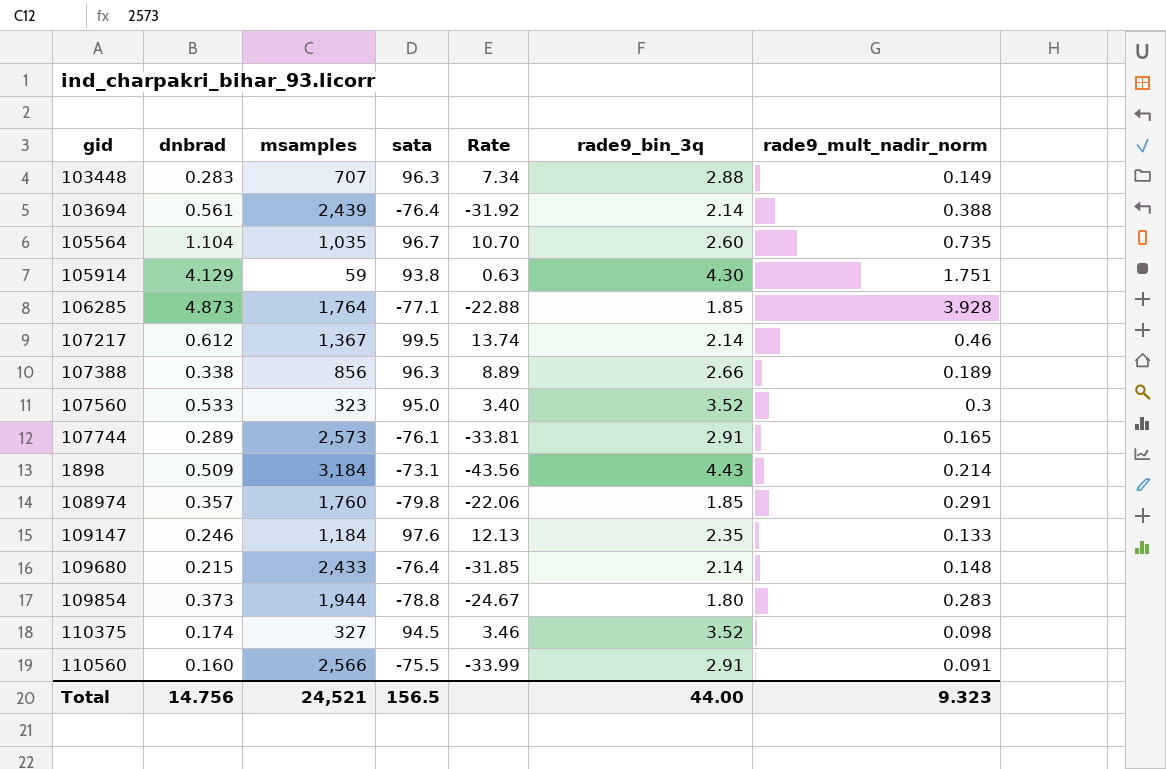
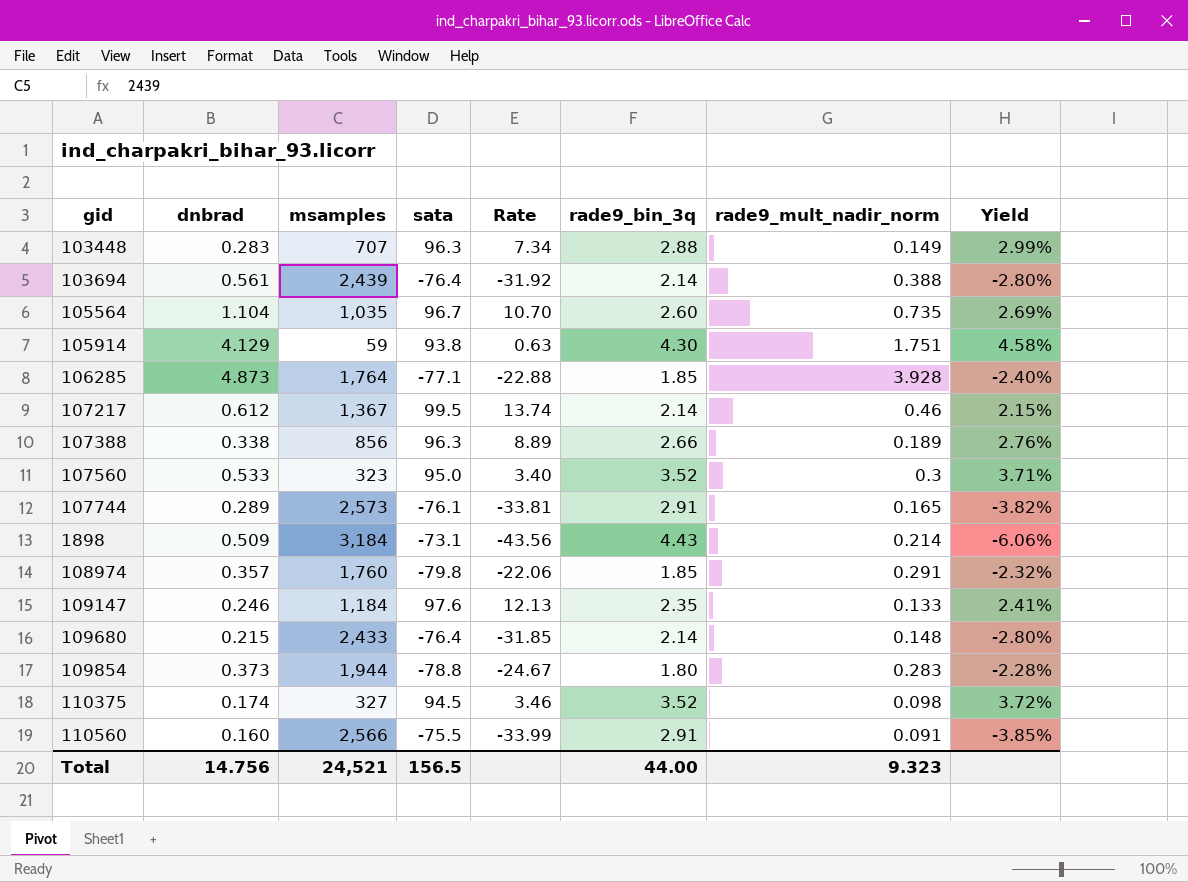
column Yield | formula: none -> [rade9_bin_3q] / [sata]

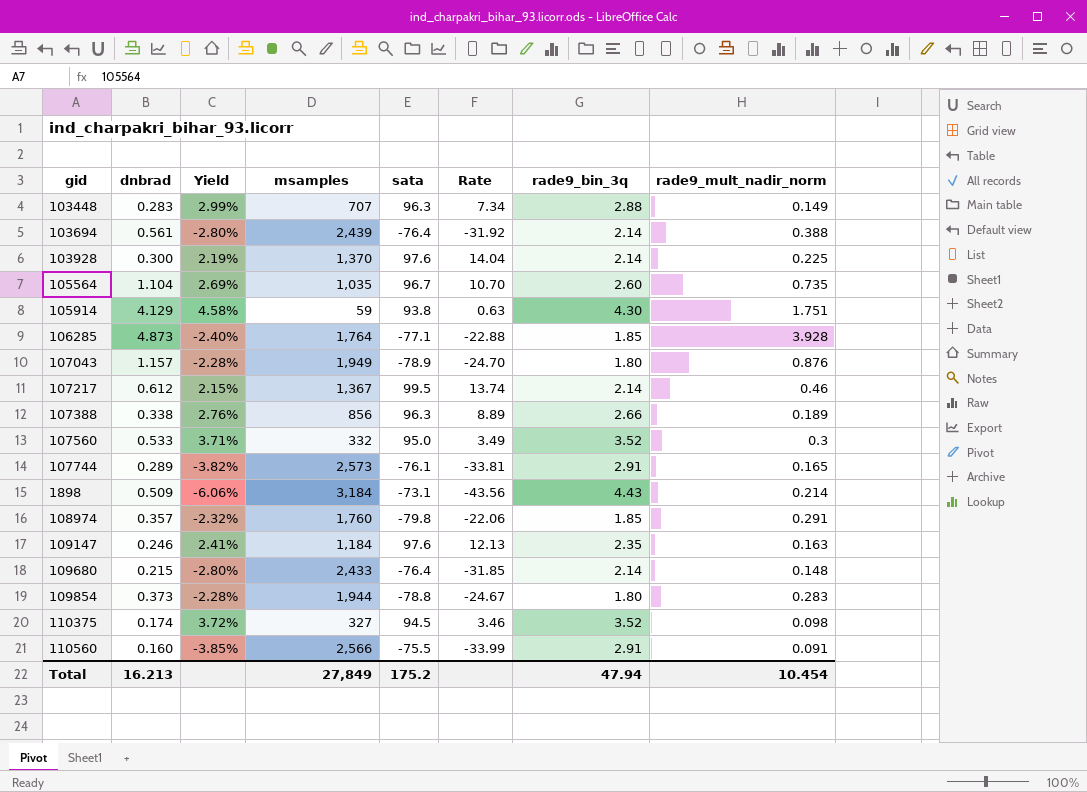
column Yield | position: 8 -> 3
row 103928: none -> 0.300 | 2.19% | 1,370 | 97.6 | 14.04 | 2.14 | 0.225
row 107043: none -> 1.157 | -2.28% | 1,949 | -78.9 | -24.70 | 1.80 | 0.876
107560 | msamples: 323 -> 332
107560 | Rate: 3.40 -> 3.49
109147 | rade9_mult_nadir_norm: 0.133 -> 0.163
Total | dnbrad: 14.756 -> 16.213
Total | msamples: 24,521 -> 27,849
Total | sata: 156.5 -> 175.2
Total | rade9_bin_3q: 44.00 -> 47.94
Total | rade9_mult_nadir_norm: 9.323 -> 10.454

